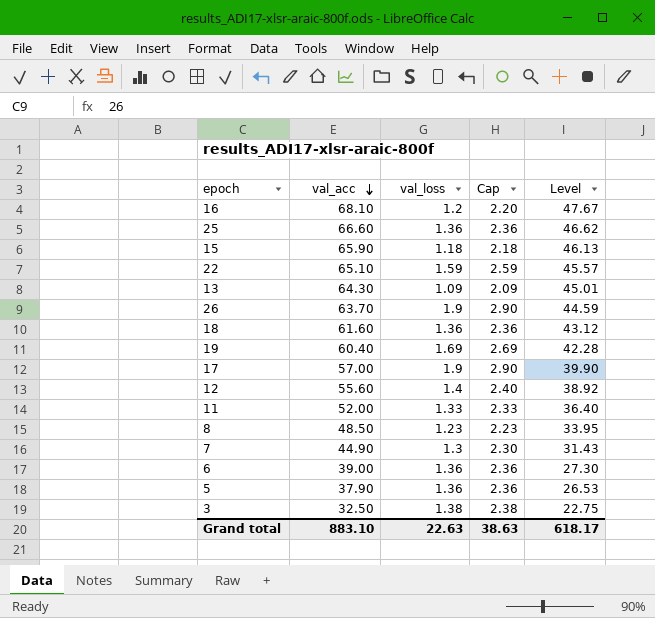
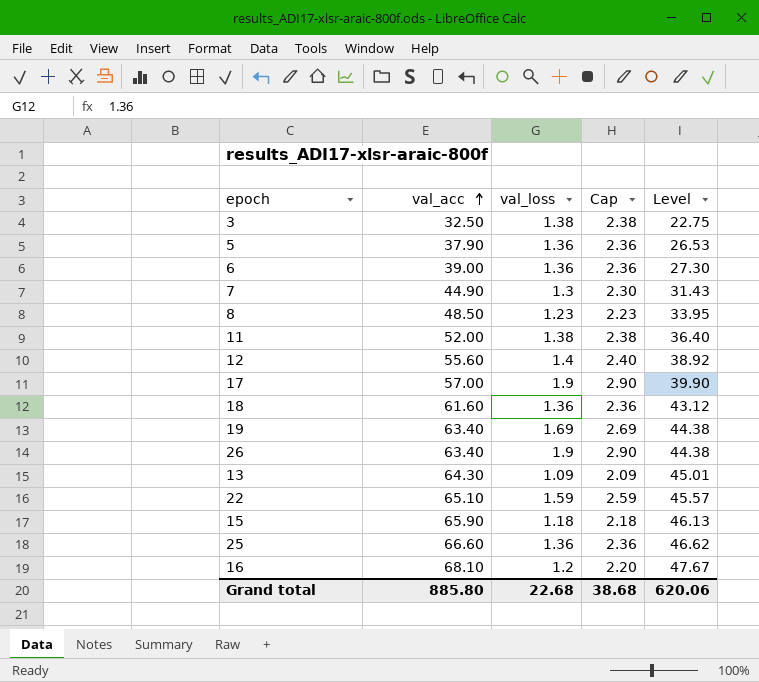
row order: val_acc descending -> val_acc ascending
11 | val_loss: 1.33 -> 1.38
11 | Cap: 2.33 -> 2.38
19 | val_acc: 60.40 -> 63.40
19 | Level: 42.28 -> 44.38
26 | val_acc: 63.70 -> 63.40
26 | Level: 44.59 -> 44.38
Grand total | val_acc: 883.10 -> 885.80
Grand total | val_loss: 22.63 -> 22.68
Grand total | Cap: 38.63 -> 38.68
Grand total | Level: 618.17 -> 620.06

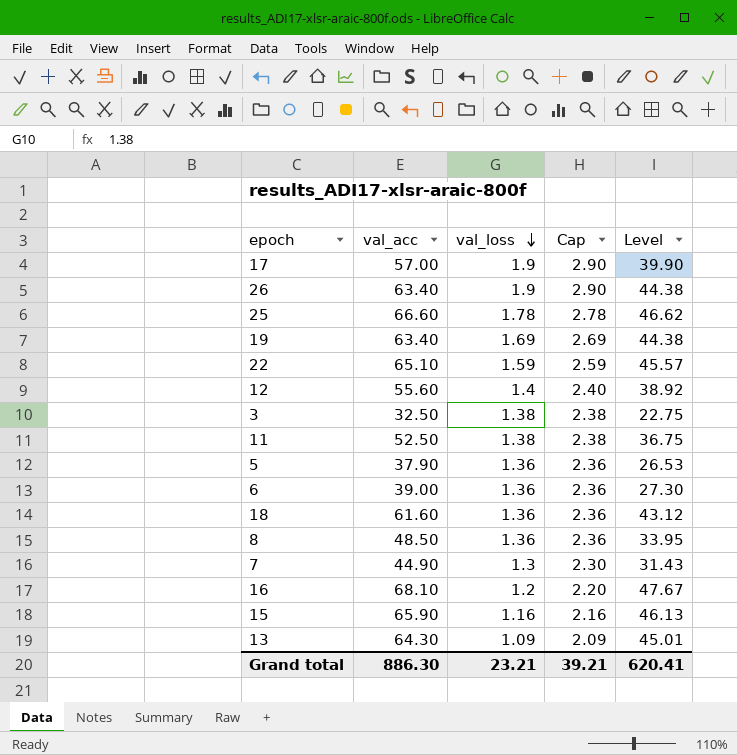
row order: val_acc ascending -> val_loss descending
25 | val_loss: 1.36 -> 1.78
25 | Cap: 2.36 -> 2.78
11 | val_acc: 52.00 -> 52.50
11 | Level: 36.40 -> 36.75
8 | val_loss: 1.23 -> 1.36
8 | Cap: 2.23 -> 2.36
15 | val_loss: 1.18 -> 1.16
15 | Cap: 2.18 -> 2.16
Grand total | val_acc: 885.80 -> 886.30
Grand total | val_loss: 22.68 -> 23.21
Grand total | Cap: 38.68 -> 39.21
Grand total | Level: 620.06 -> 620.41

